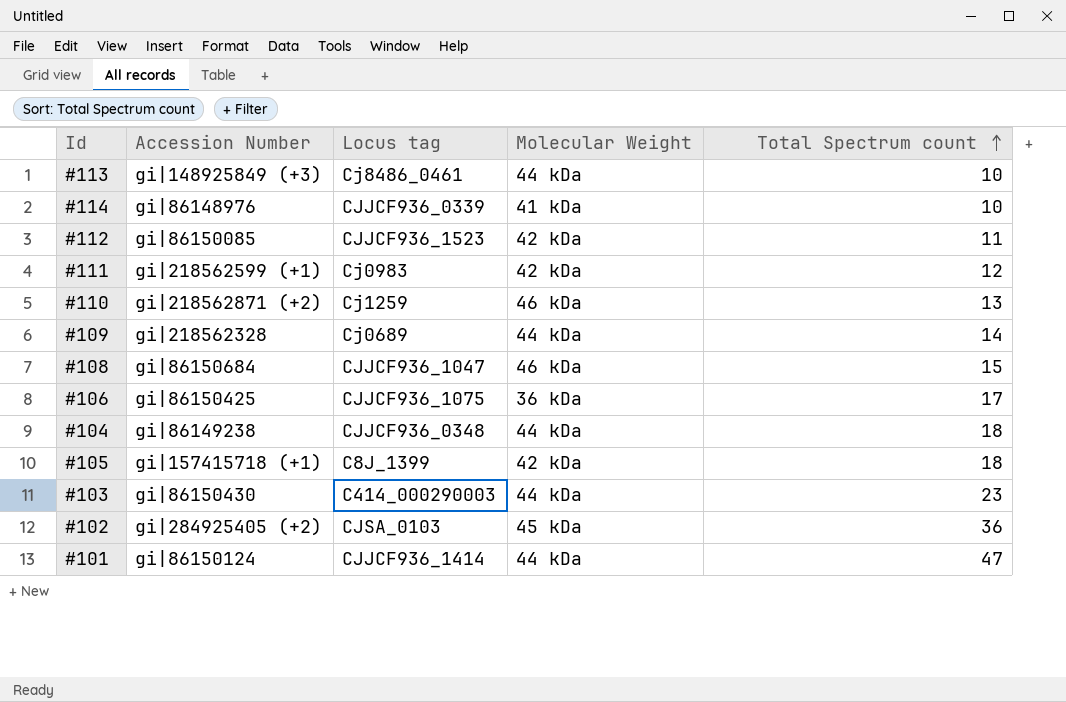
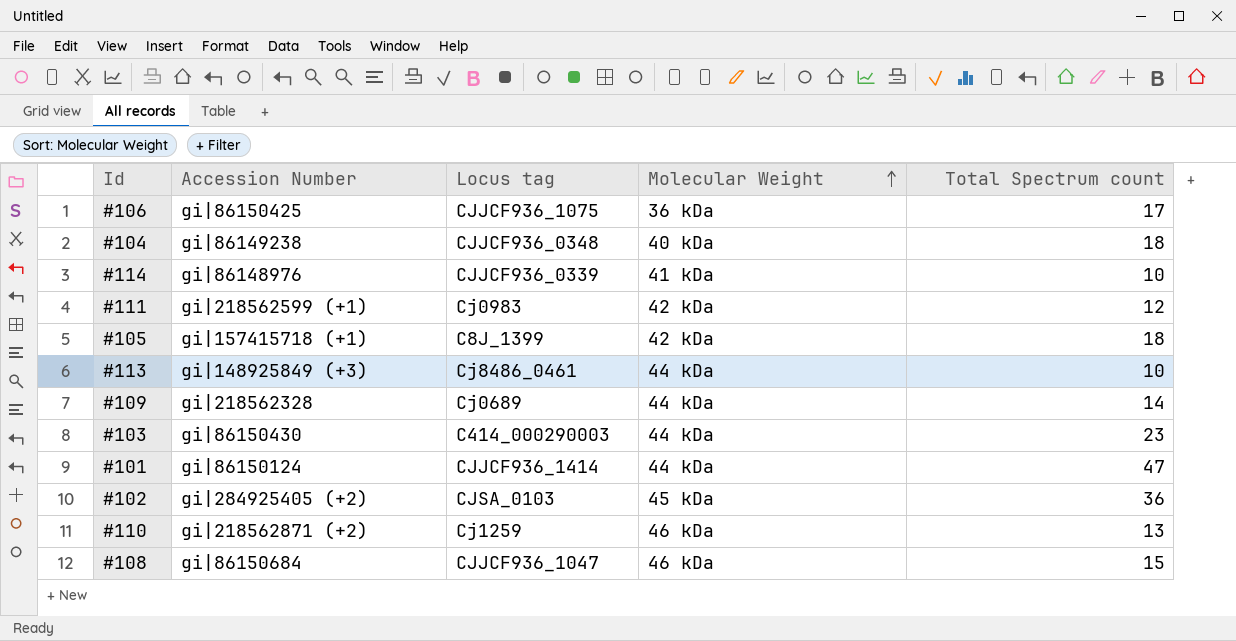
row order: Total Spectrum count ascending -> Molecular Weight ascending
row #112: gi|86150085 | CJJCF936_1523 | 42 kDa | 11 -> none
#104 | Molecular Weight: 44 kDa -> 40 kDa

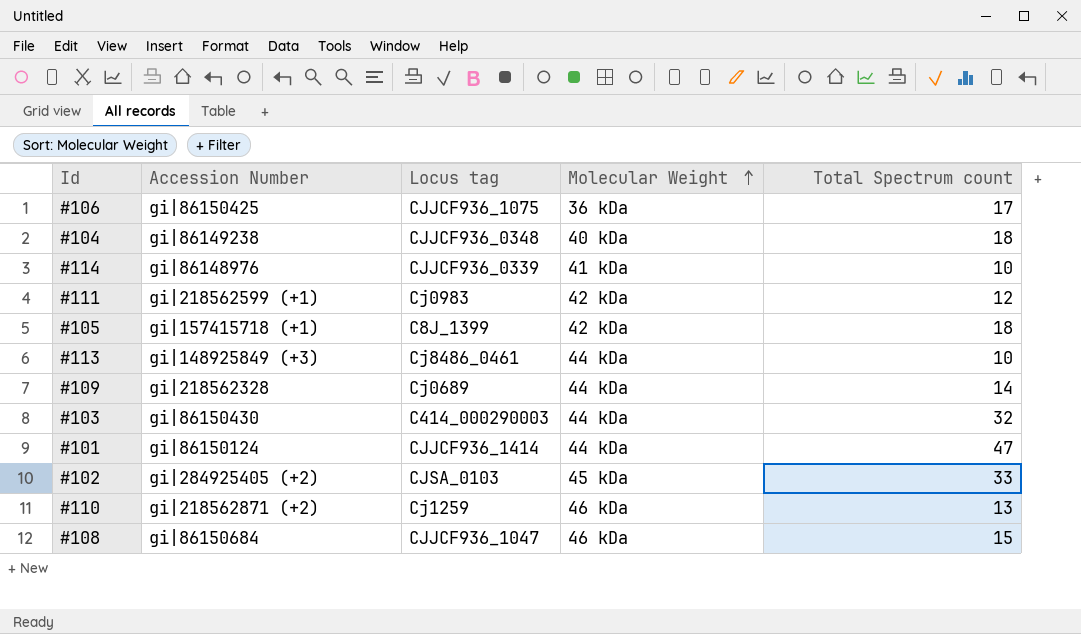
#103 | Total Spectrum count: 23 -> 32
#102 | Total Spectrum count: 36 -> 33

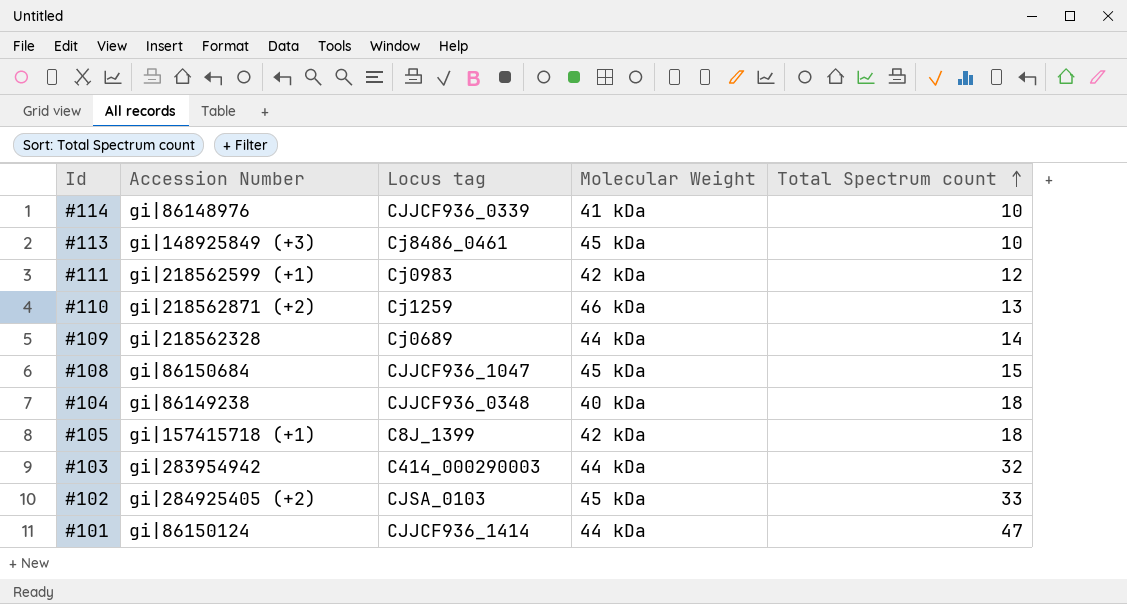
row order: Molecular Weight ascending -> Total Spectrum count ascending
row #106: gi|86150425 | CJJCF936_1075 | 36 kDa | 17 -> none
#113 | Molecular Weight: 44 kDa -> 45 kDa
#108 | Molecular Weight: 46 kDa -> 45 kDa
#103 | Accession Number: gi|86150430 -> gi|283954942

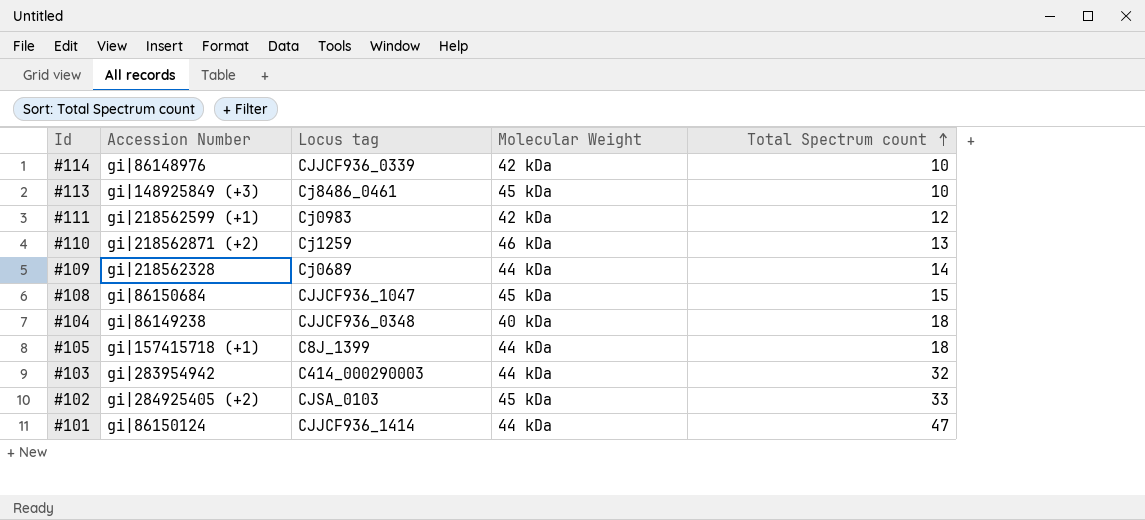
#114 | Molecular Weight: 41 kDa -> 42 kDa
#105 | Molecular Weight: 42 kDa -> 44 kDa

